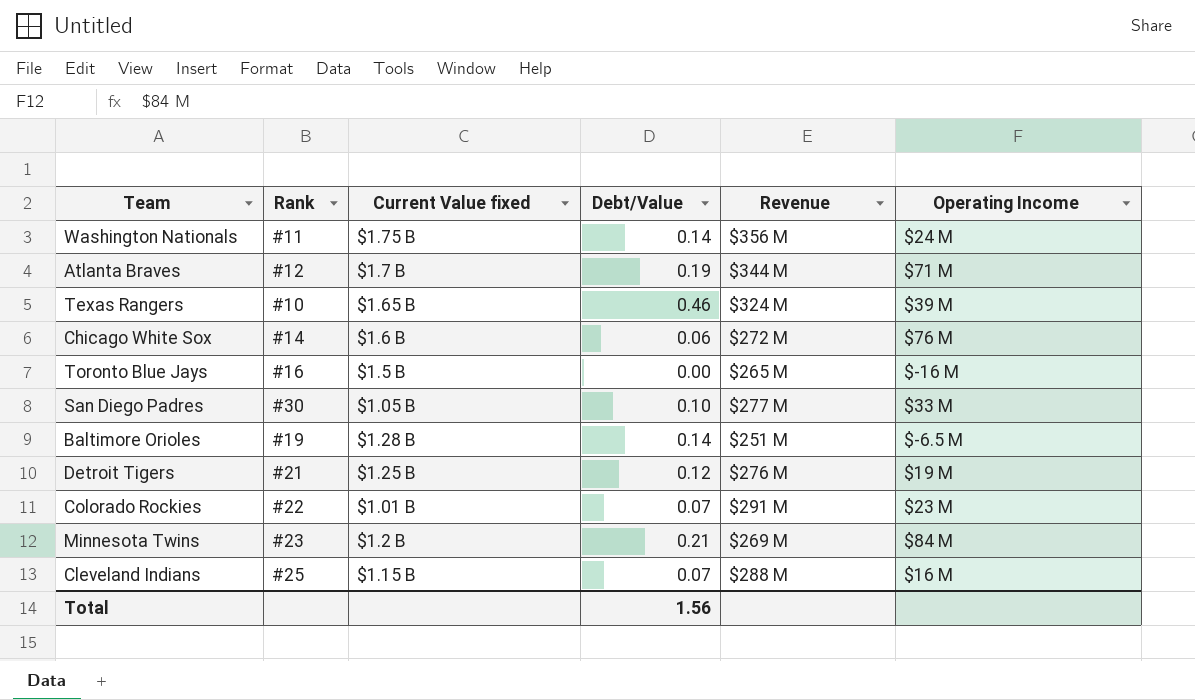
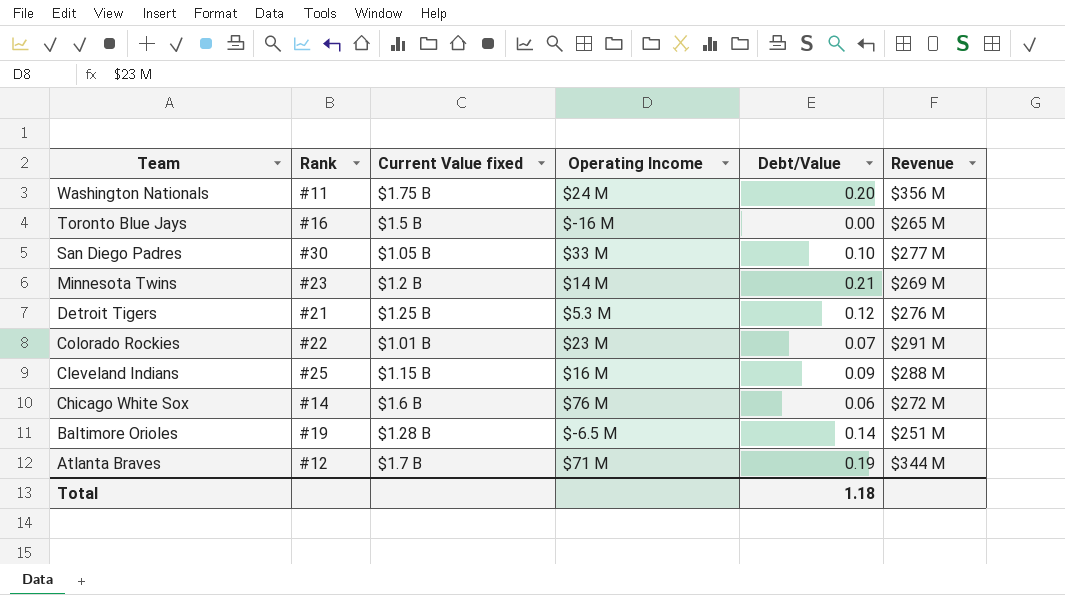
row order: none -> Team descending
column Operating Income | position: 6 -> 4
row Texas Rangers: #10 | $1.65 B | 0.46 | $324 M | $39 M -> none
Washington Nationals | Debt/Value: 0.14 -> 0.20
Minnesota Twins | Operating Income: $84 M -> $14 M
Detroit Tigers | Operating Income: $19 M -> $5.3 M
Cleveland Indians | Debt/Value: 0.07 -> 0.09
Total | Debt/Value: 1.56 -> 1.18

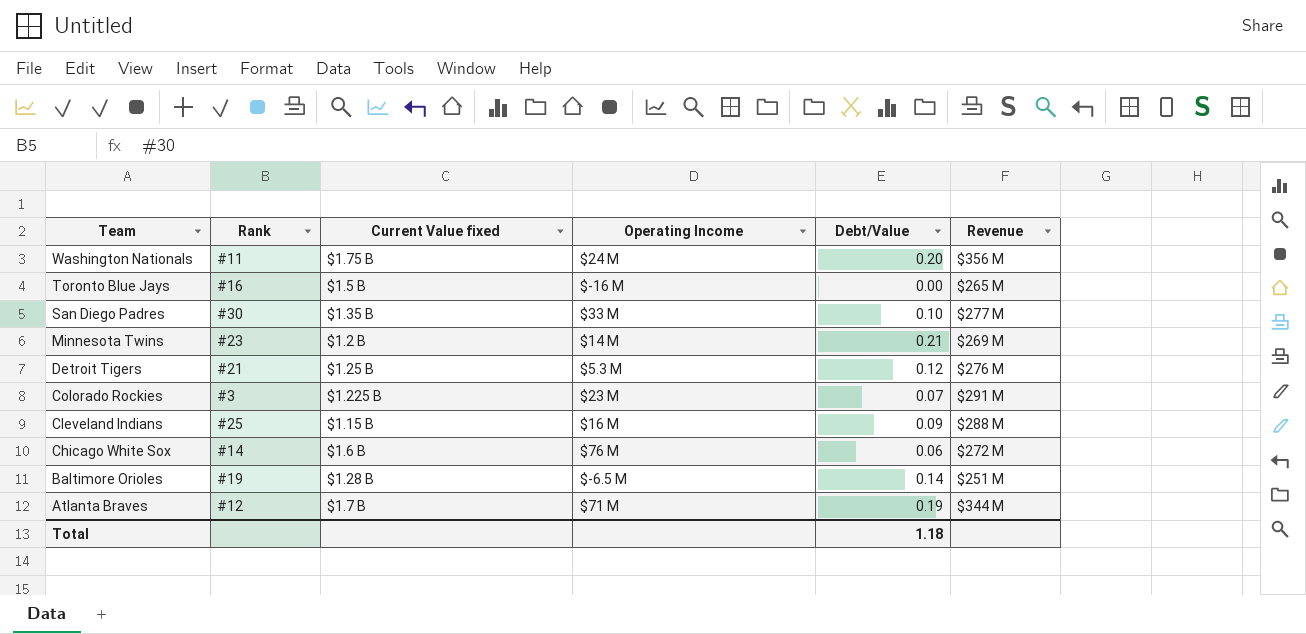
San Diego Padres | Current Value fixed: $1.05 B -> $1.35 B
Colorado Rockies | Rank: #22 -> #3
Colorado Rockies | Current Value fixed: $1.01 B -> $1.225 B

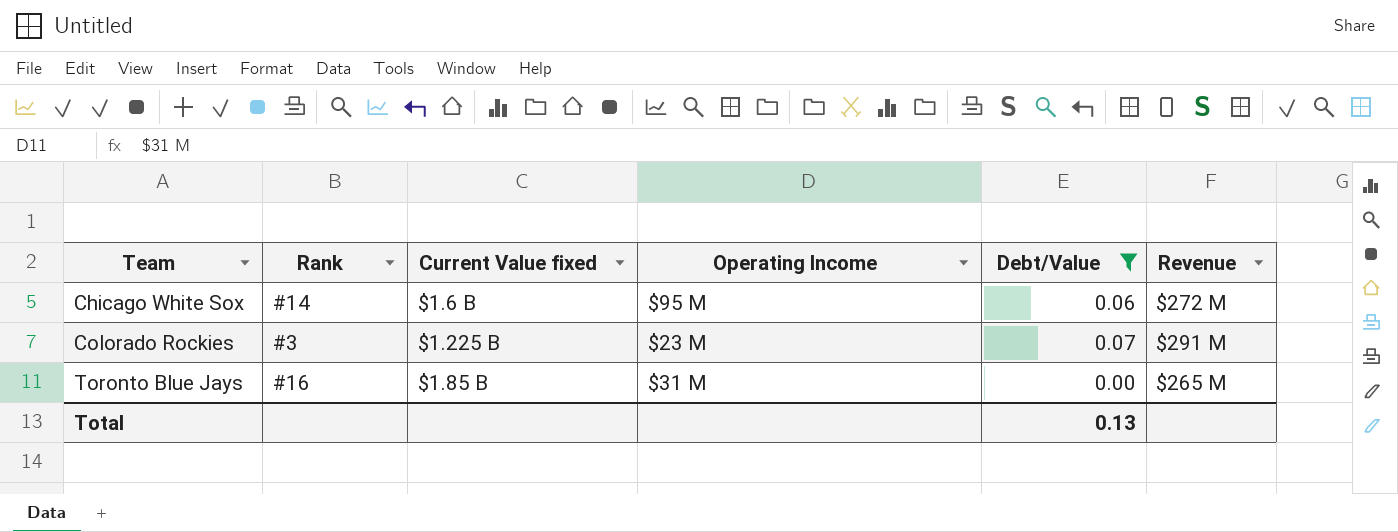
filter: none -> Debt/Value <= 0.07
row order: Team descending -> Team ascending
Chicago White Sox | Operating Income: $76 M -> $95 M
Toronto Blue Jays | Current Value fixed: $1.5 B -> $1.85 B
Toronto Blue Jays | Operating Income: $-16 M -> $31 M
Total | Debt/Value: 1.18 -> 0.13

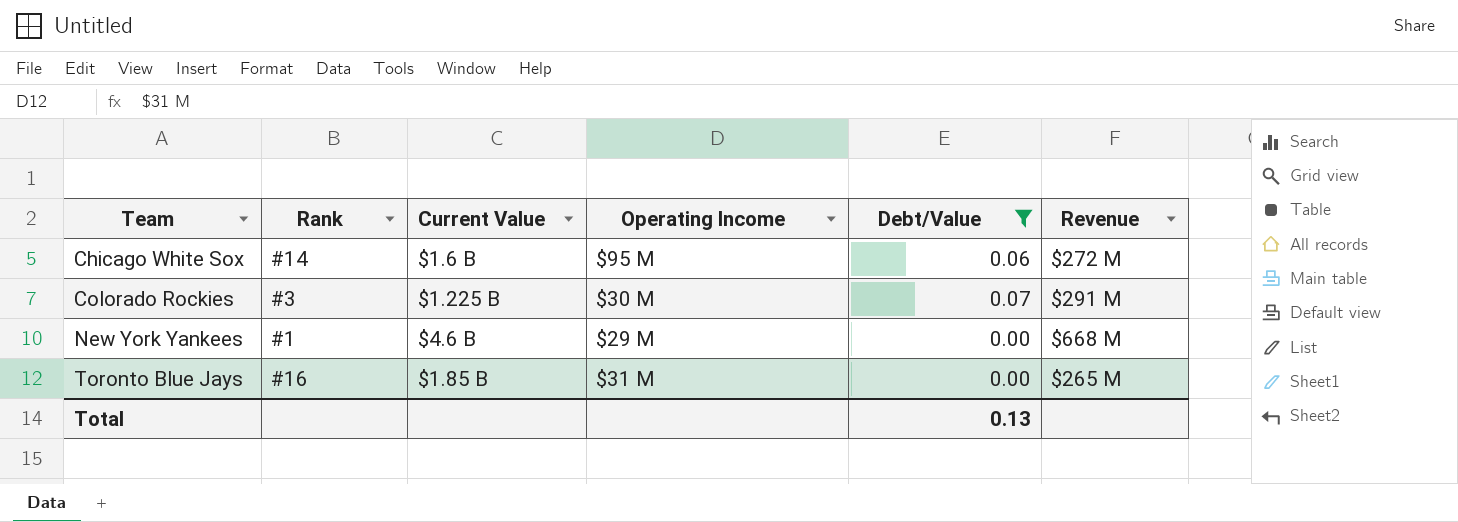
column name: Current Value fixed -> Current Value
Colorado Rockies | Operating Income: $23 M -> $30 M
row New York Yankees: none -> #1 | $4.6 B | $29 M | 0.00 | $668 M

